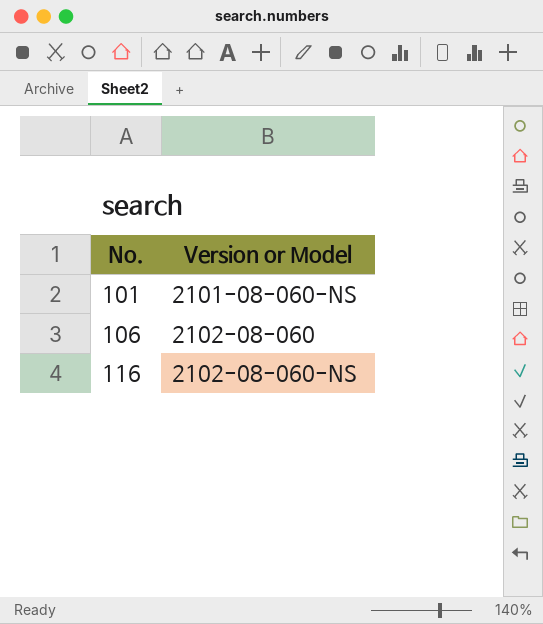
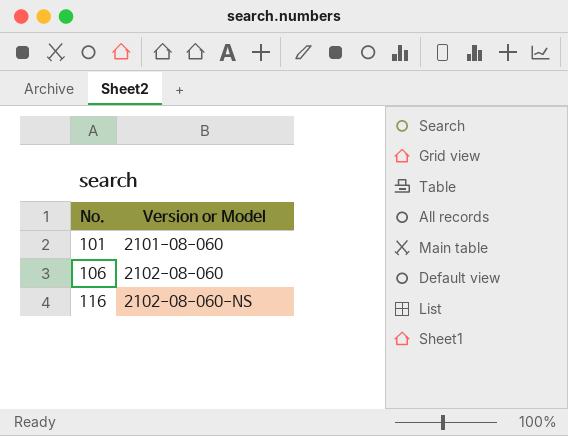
101 | Version or Model: 2101-08-060-NS -> 2101-08-060

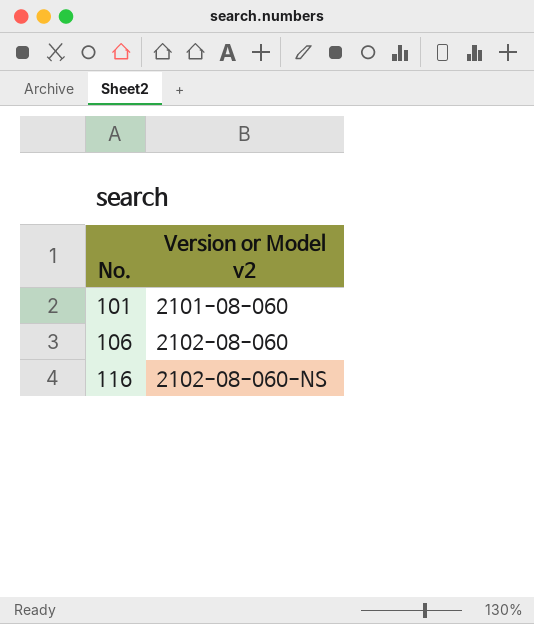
column name: Version or Model -> Version or Model v2

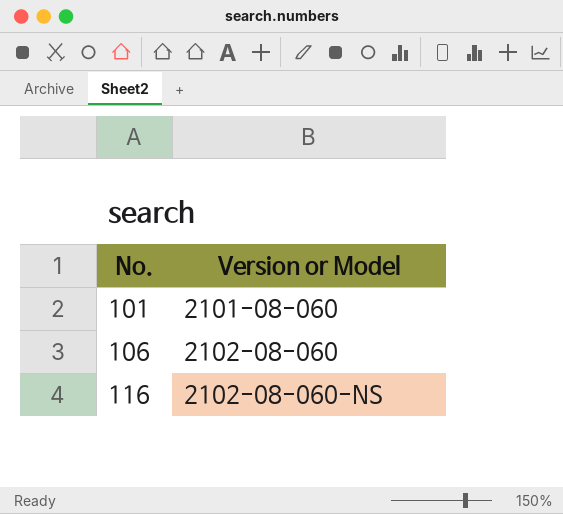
column name: Version or Model v2 -> Version or Model

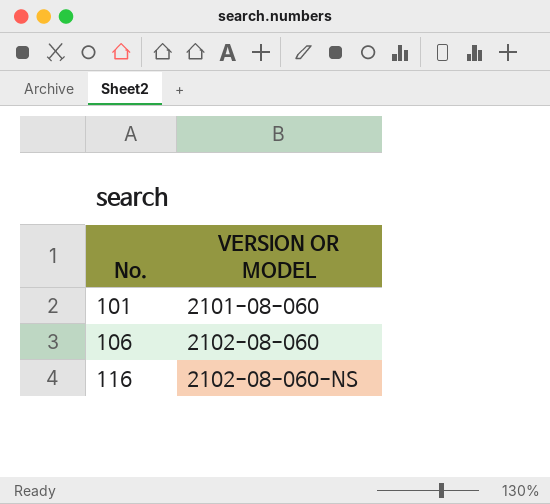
column name: Version or Model -> VERSION OR MODEL

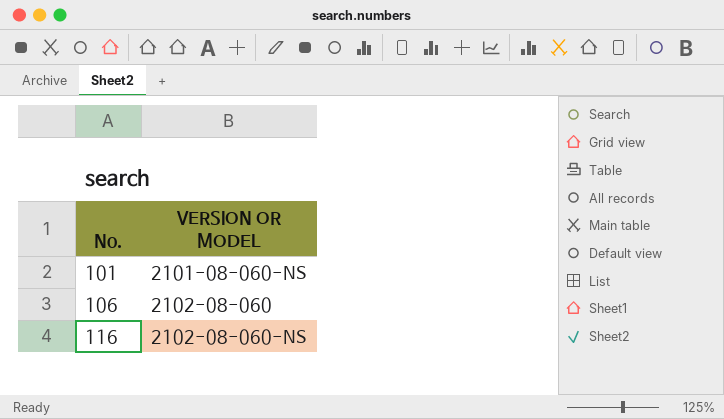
101 | VERSION OR MODEL: 2101-08-060 -> 2101-08-060-NS

